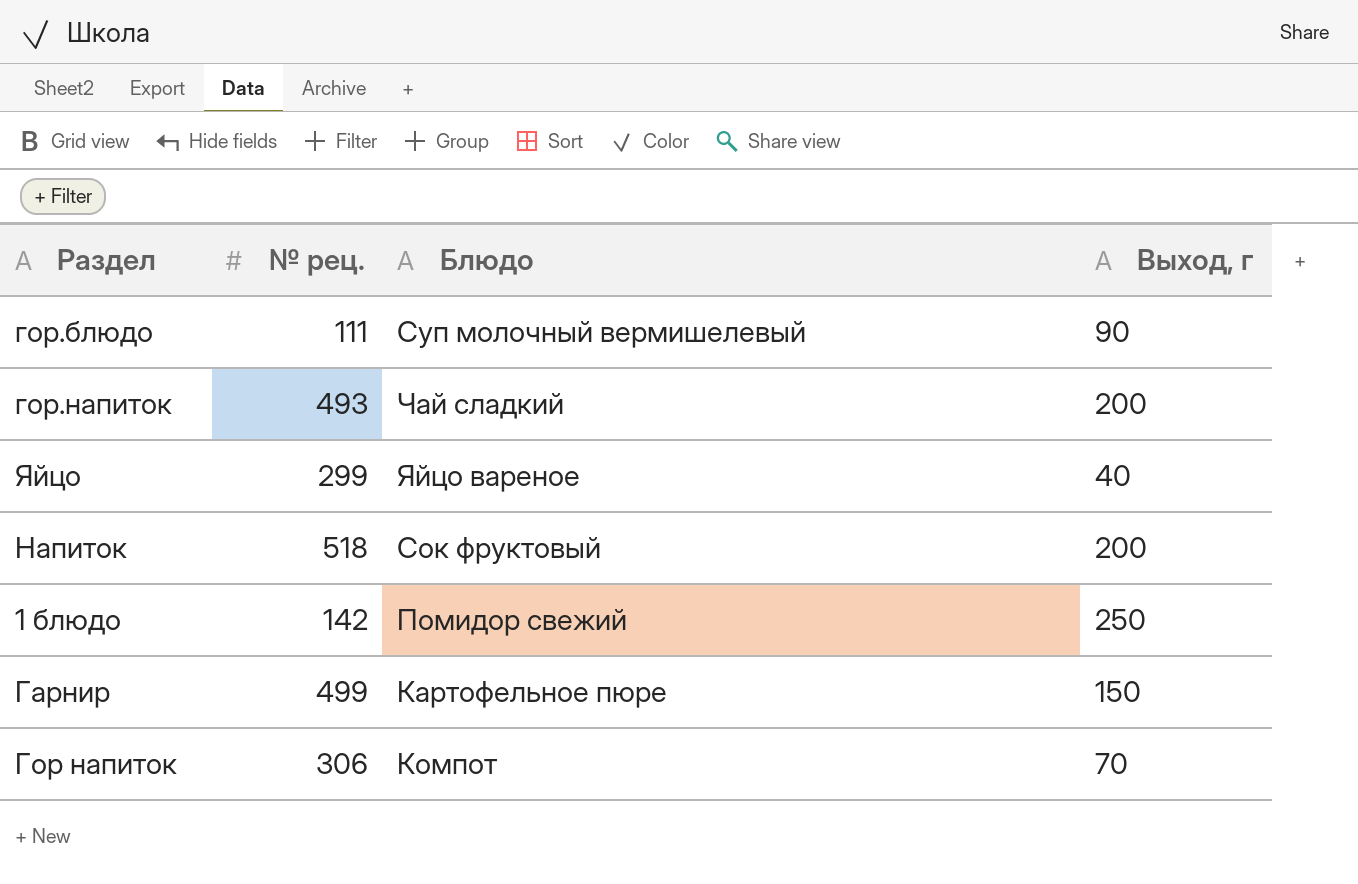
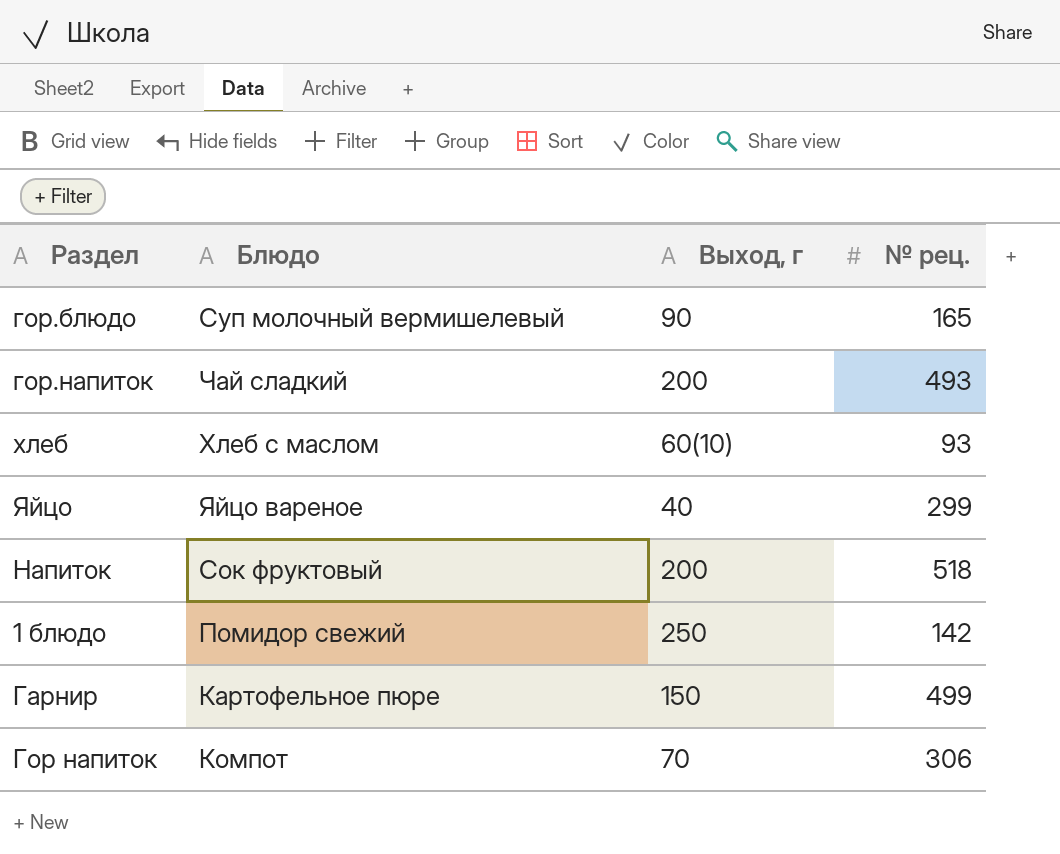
column № рец. | position: 2 -> 4
гор.блюдо | № рец.: 111 -> 165
row хлеб: none -> Хлеб с маслом | 60(10) | 93

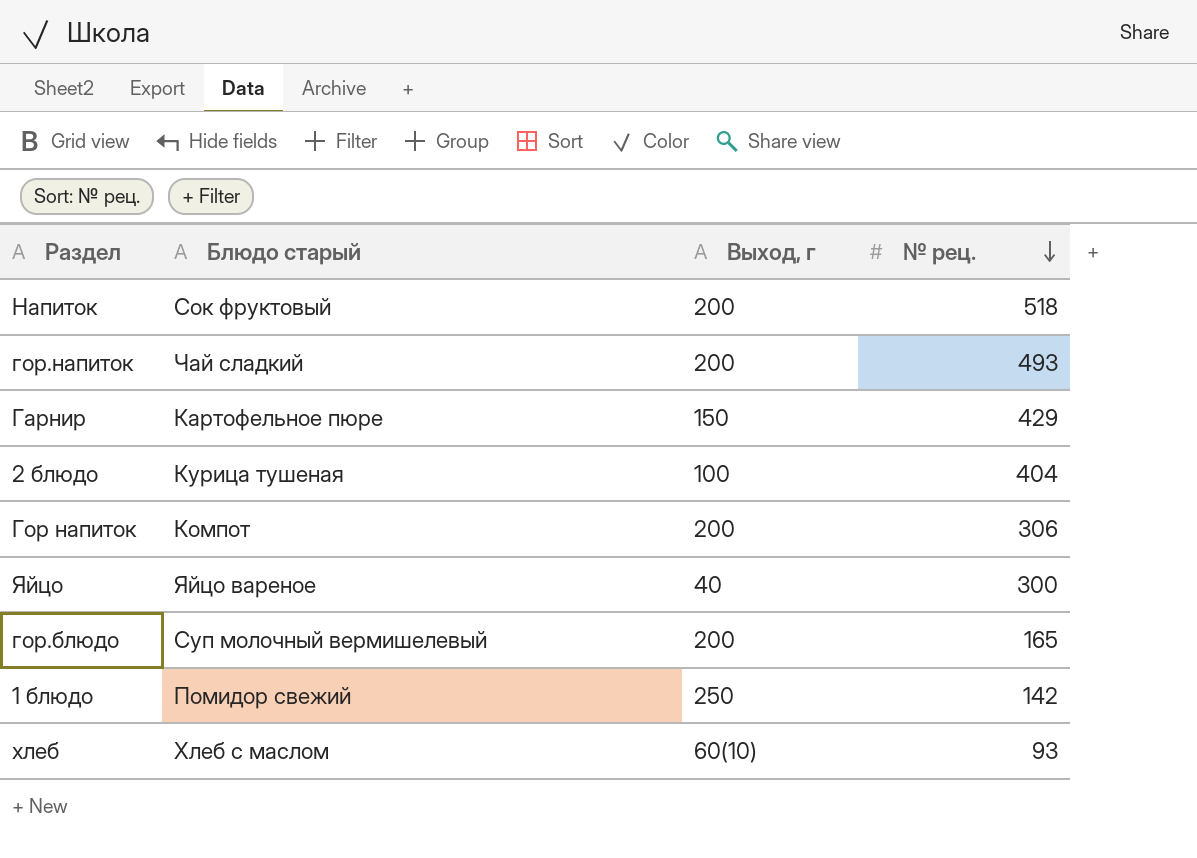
row order: none -> № рец. descending
column name: Блюдо -> Блюдо старый
Гарнир | № рец.: 499 -> 429
row 2 блюдо: none -> Курица тушеная | 100 | 404
Гор напиток | Выход, г: 70 -> 200
Яйцо | № рец.: 299 -> 300
гор.блюдо | Выход, г: 90 -> 200

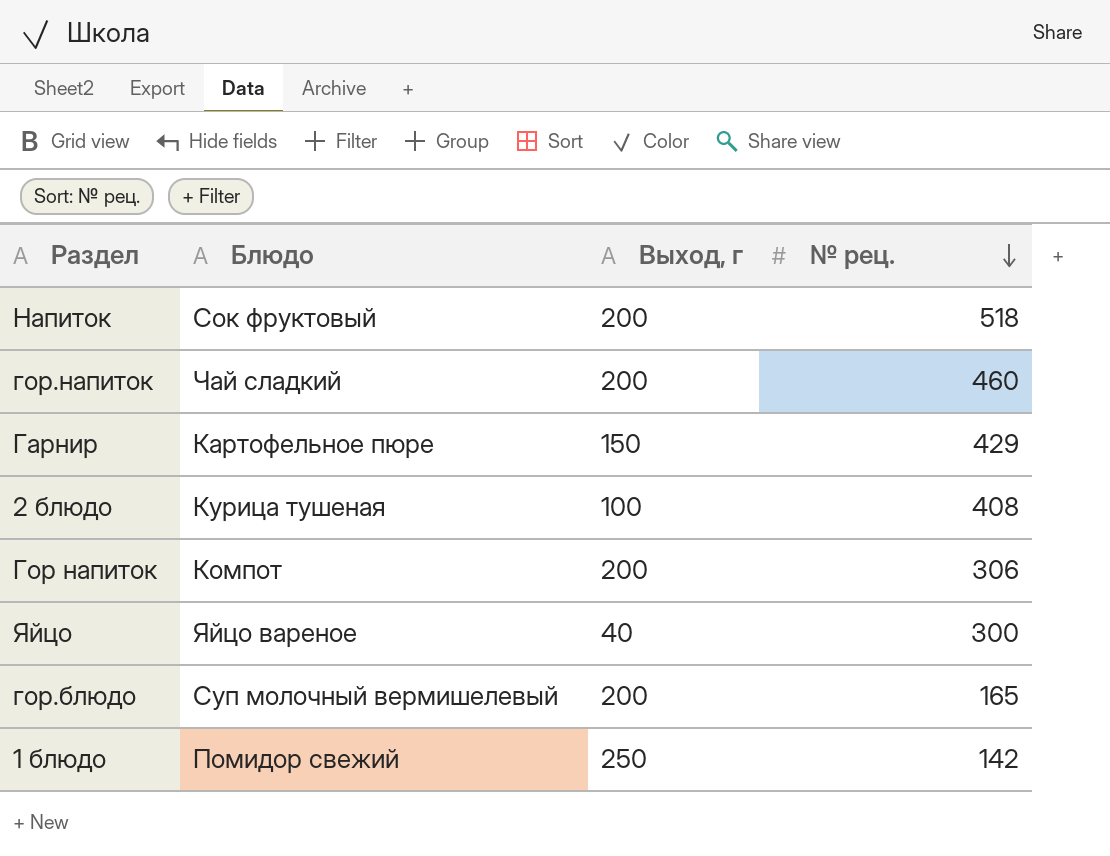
column name: Блюдо старый -> Блюдо
row хлеб: Хлеб с маслом | 60(10) | 93 -> none
гор.напиток | № рец.: 493 -> 460
2 блюдо | № рец.: 404 -> 408

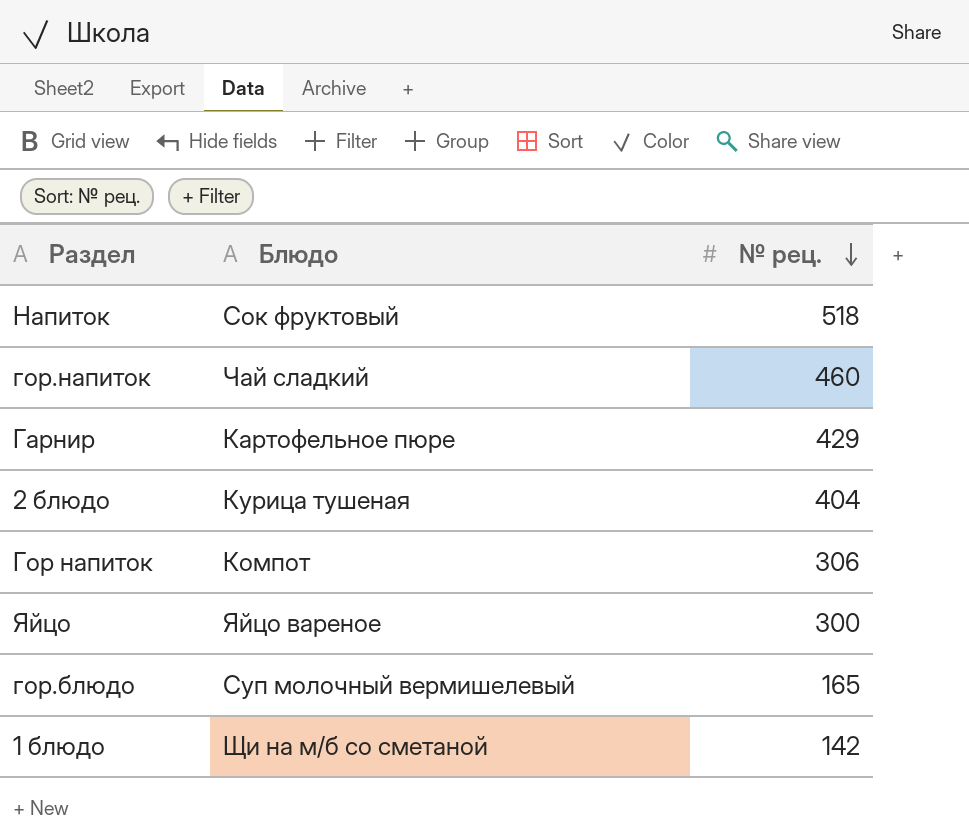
column Выход, г | position: 3 -> none
2 блюдо | № рец.: 408 -> 404
1 блюдо | Блюдо: Помидор свежий -> Щи на м/б со сметаной

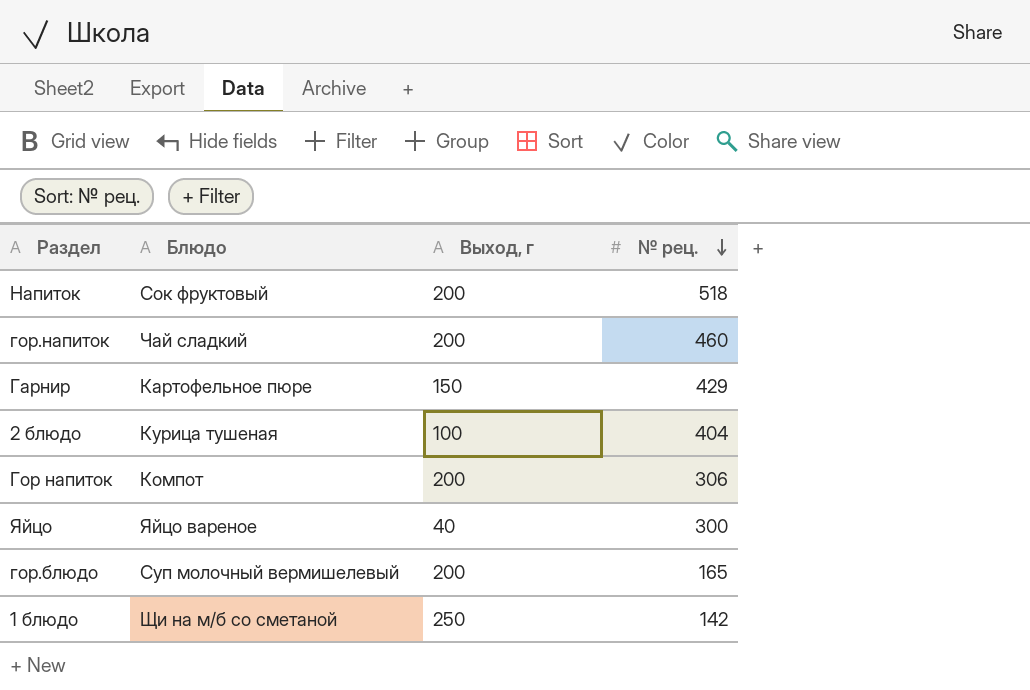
column Выход, г | position: none -> 3

